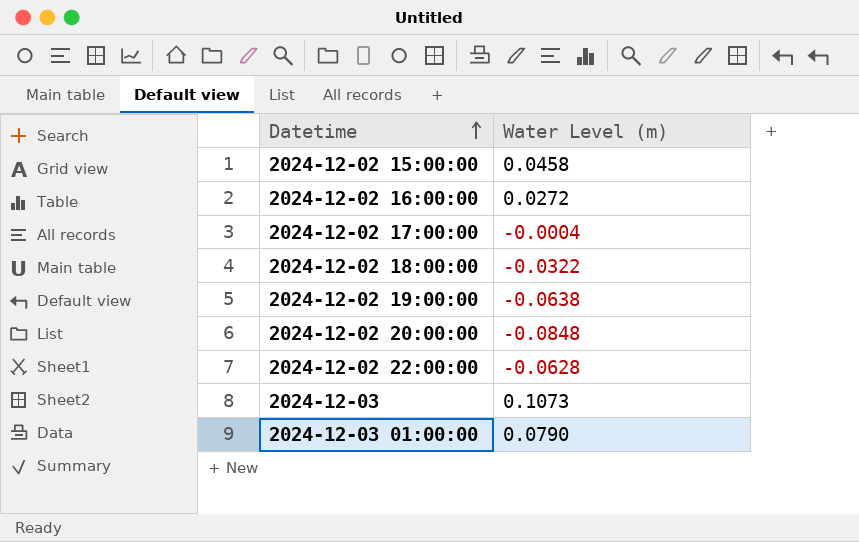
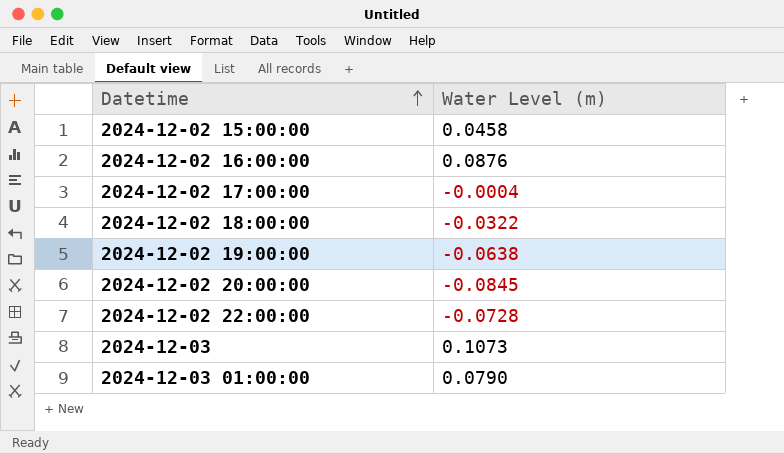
2024-12-02 16:00:00 | Water Level (m): 0.0272 -> 0.0876
2024-12-02 20:00:00 | Water Level (m): -0.0848 -> -0.0845
2024-12-02 22:00:00 | Water Level (m): -0.0628 -> -0.0728

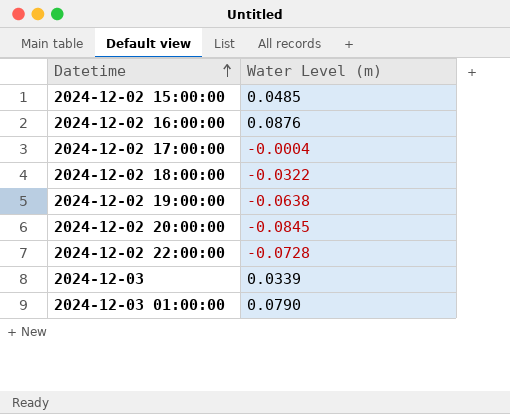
2024-12-02 15:00:00 | Water Level (m): 0.0458 -> 0.0485
2024-12-03 | Water Level (m): 0.1073 -> 0.0339

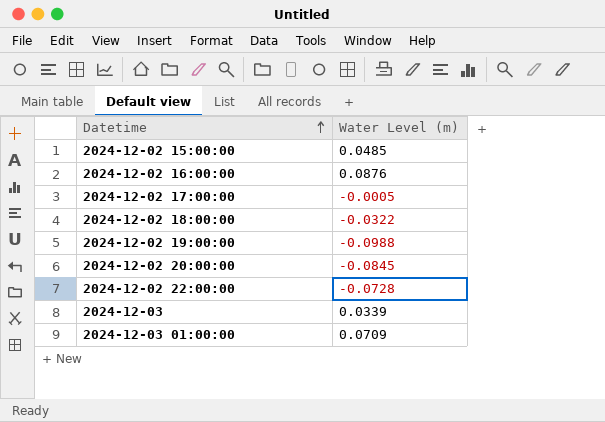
2024-12-02 17:00:00 | Water Level (m): -0.0004 -> -0.0005
2024-12-02 19:00:00 | Water Level (m): -0.0638 -> -0.0988
2024-12-03 01:00:00 | Water Level (m): 0.0790 -> 0.0709

